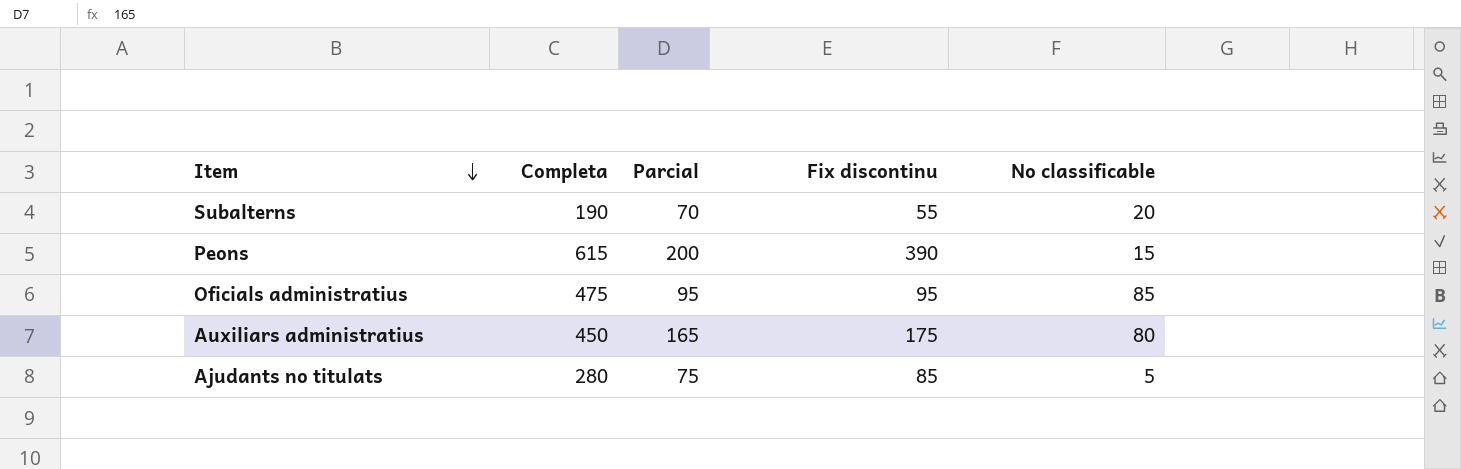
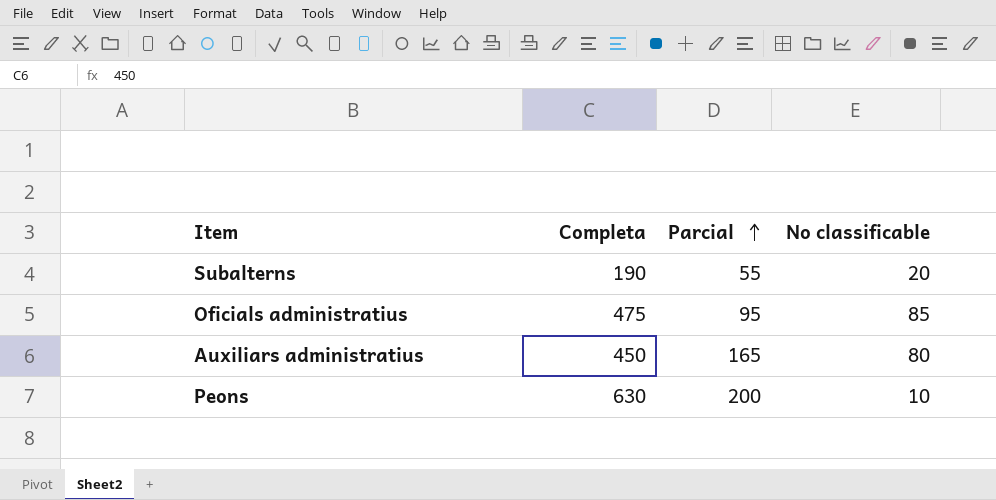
row order: Item descending -> Parcial ascending
column Fix discontinu | position: 4 -> none
row Ajudants no titulats: 280 | 75 | 85 | 5 -> none
Subalterns | Parcial: 70 -> 55
Peons | Completa: 615 -> 630
Peons | No classificable: 15 -> 10

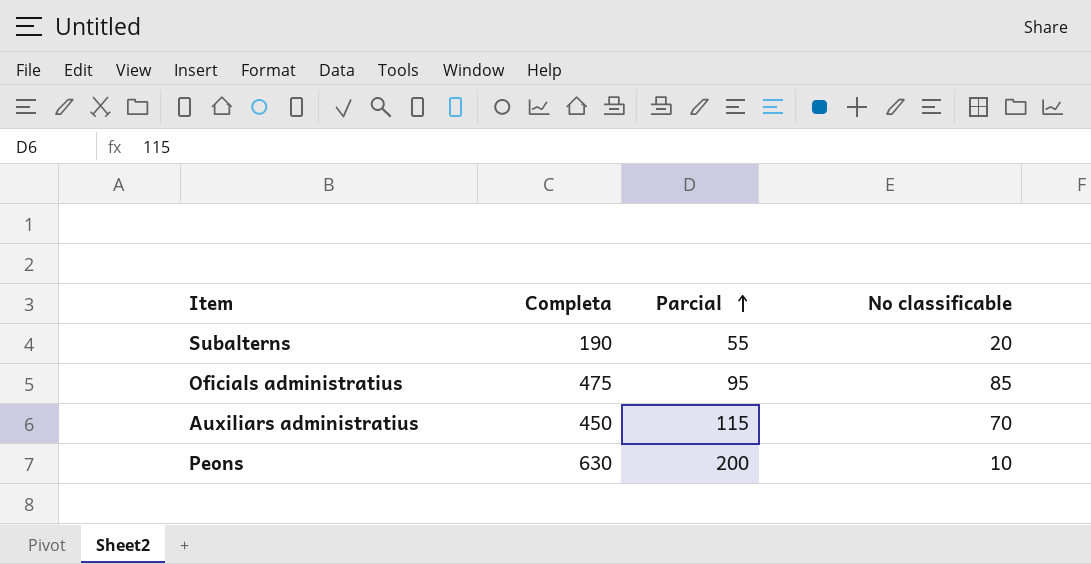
Auxiliars administratius | Parcial: 165 -> 115
Auxiliars administratius | No classificable: 80 -> 70

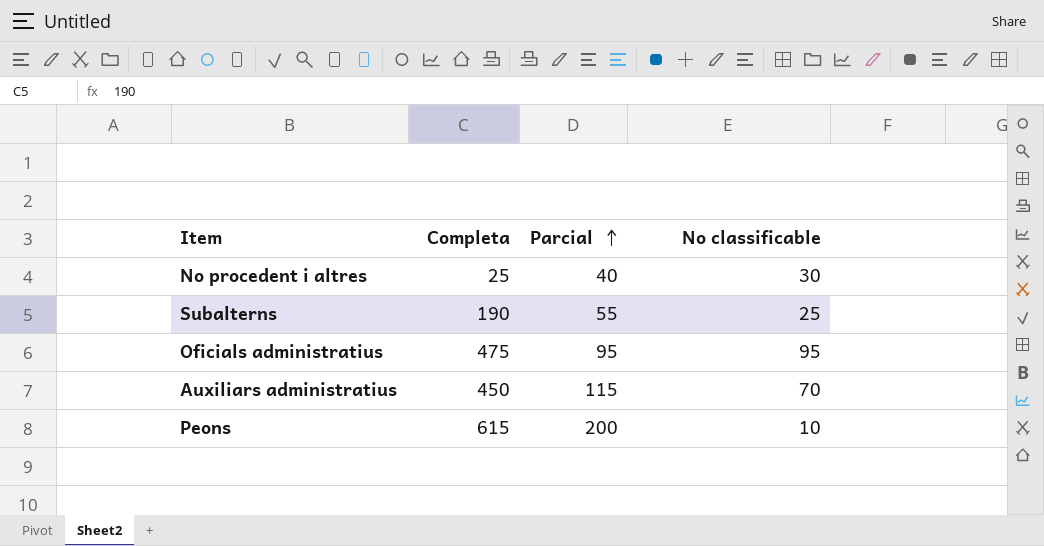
row No procedent i altres: none -> 25 | 40 | 30
Subalterns | No classificable: 20 -> 25
Oficials administratius | No classificable: 85 -> 95
Peons | Completa: 630 -> 615

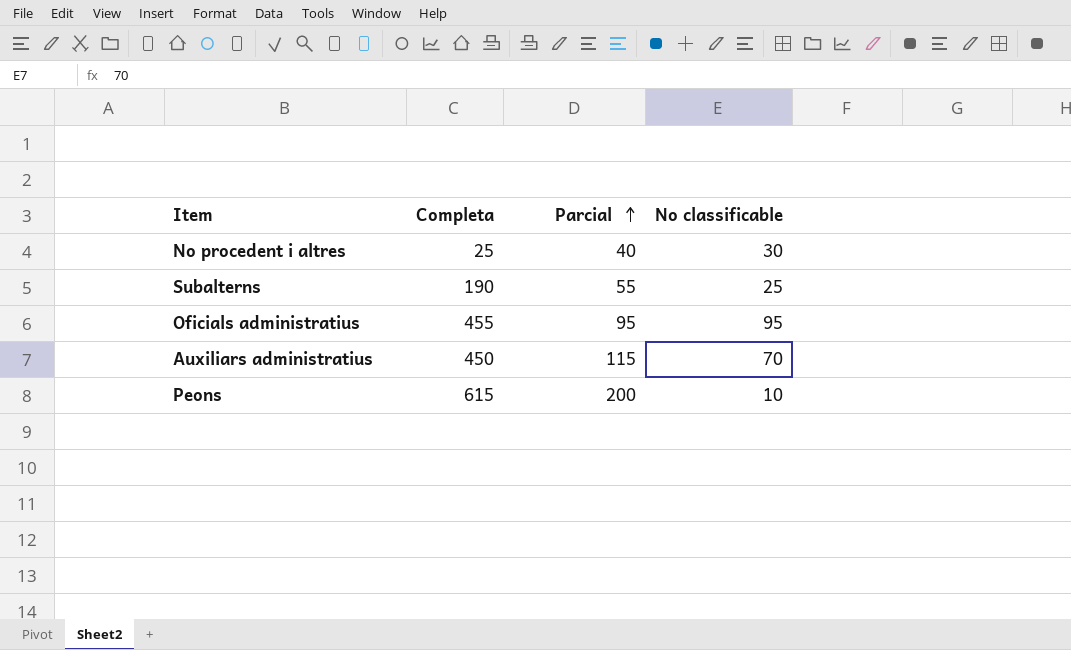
Oficials administratius | Completa: 475 -> 455

